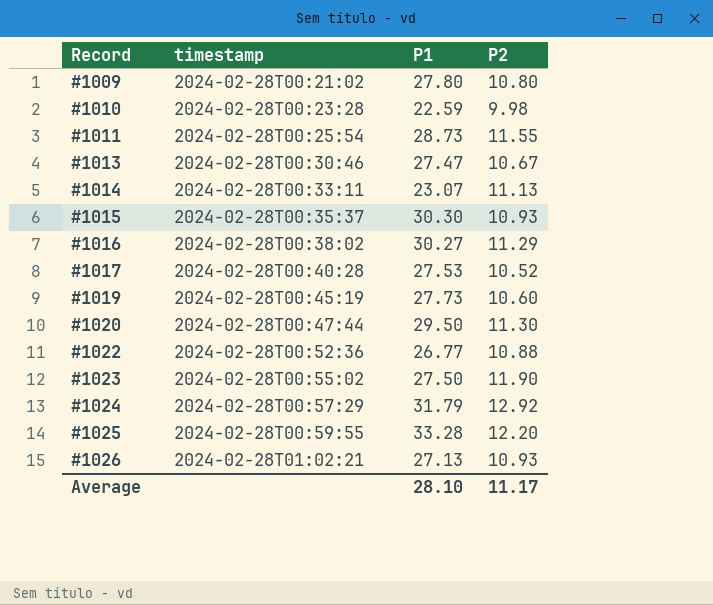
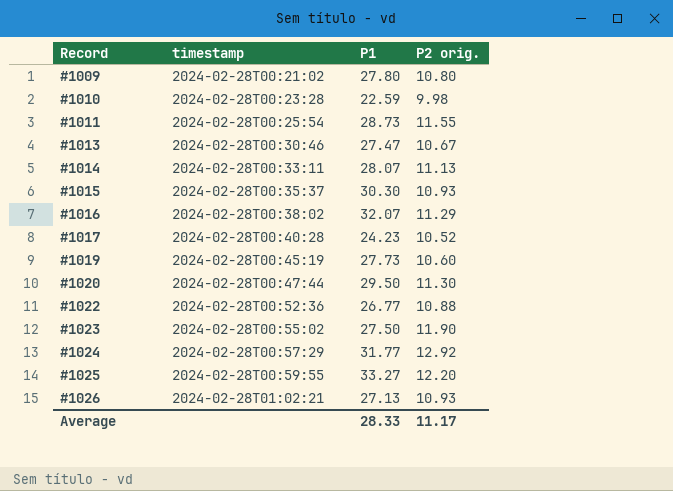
column name: P2 -> P2 orig.
#1014 | P1: 23.07 -> 28.07
#1016 | P1: 30.27 -> 32.07
#1017 | P1: 27.53 -> 24.23
#1024 | P1: 31.79 -> 31.77
#1025 | P1: 33.28 -> 33.27
Average | P1: 28.10 -> 28.33

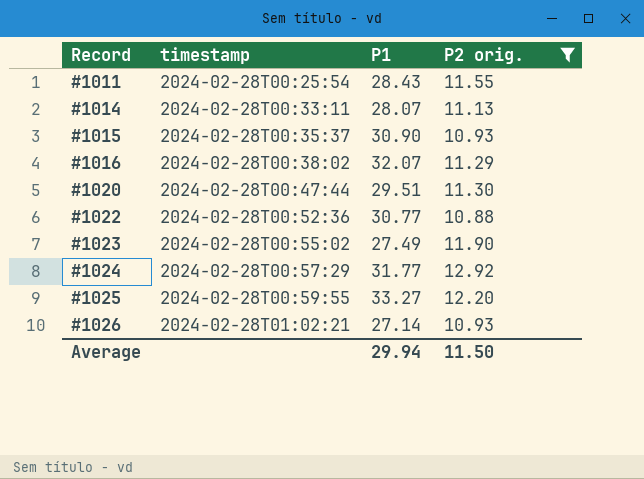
filter: none -> P2 orig. >= 10.88
#1011 | P1: 28.73 -> 28.43
#1015 | P1: 30.30 -> 30.90
#1020 | P1: 29.50 -> 29.51
#1022 | P1: 26.77 -> 30.77
#1023 | P1: 27.50 -> 27.49
#1026 | P1: 27.13 -> 27.14
Average | P1: 28.33 -> 29.94
Average | P2 orig.: 11.17 -> 11.50

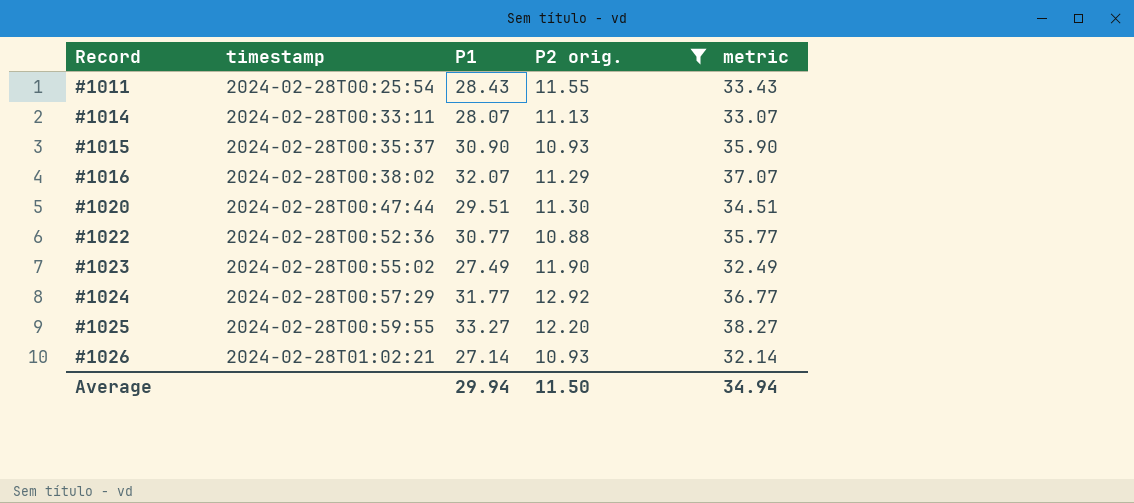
column metric | formula: none -> [P1] + 5

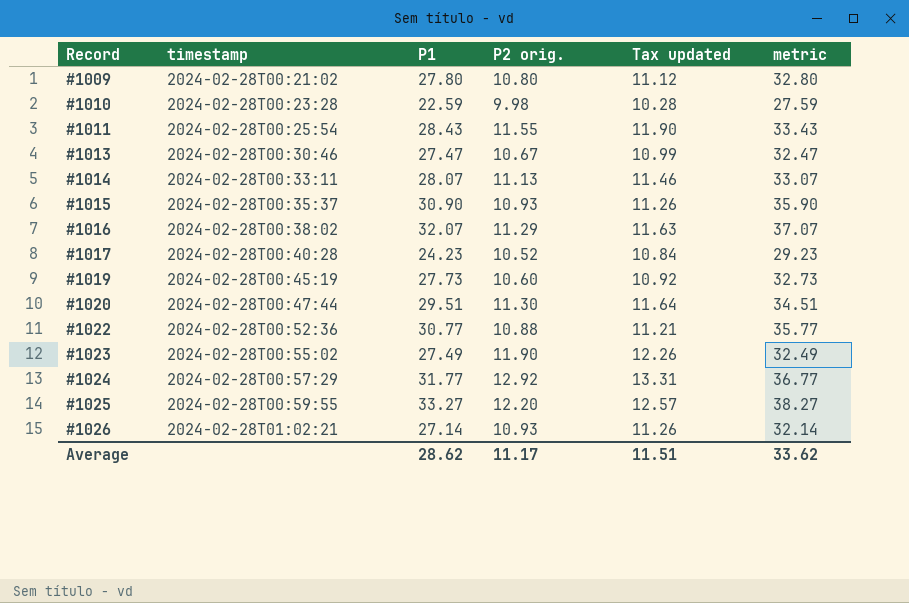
filter: P2 orig. >= 10.88 -> none
column Tax updated | formula: none -> [P2 orig.] * 1.03
Average | P1: 29.94 -> 28.62
Average | P2 orig.: 11.50 -> 11.17
Average | metric: 34.94 -> 33.62

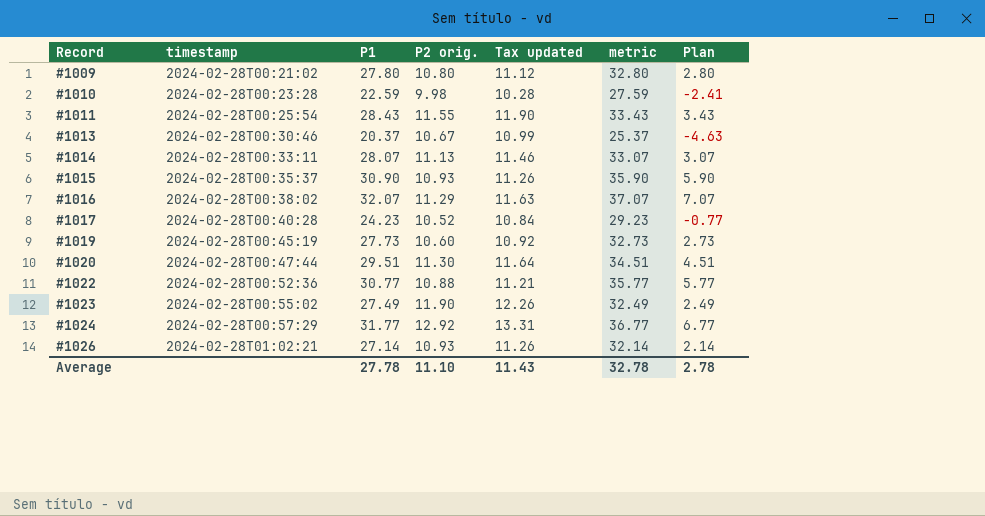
column Plan | formula: none -> [P1] - 25
row #1025: 2024-02-28T00:59:55 | 33.27 | 12.20 | 12.57 | 38.27 -> none
#1013 | P1: 27.47 -> 20.37
#1013 | metric: 32.47 -> 25.37
Average | P1: 28.62 -> 27.78
Average | P2 orig.: 11.17 -> 11.10
Average | Tax updated: 11.51 -> 11.43
Average | metric: 33.62 -> 32.78

